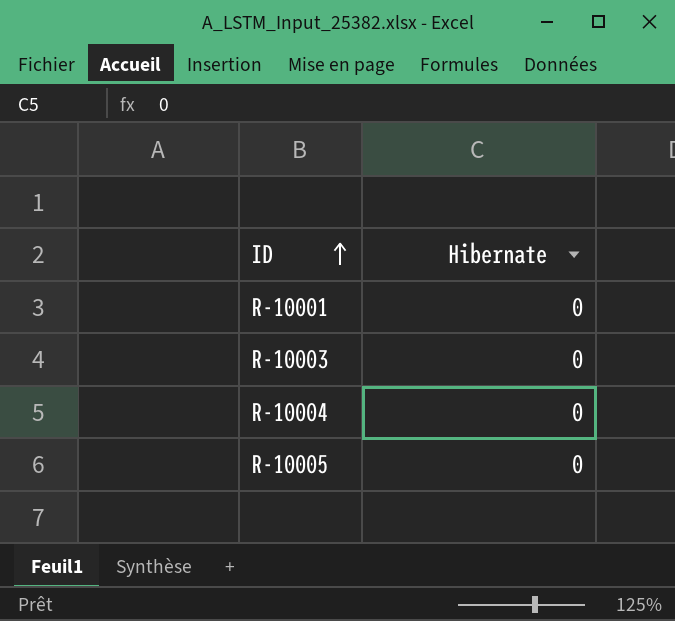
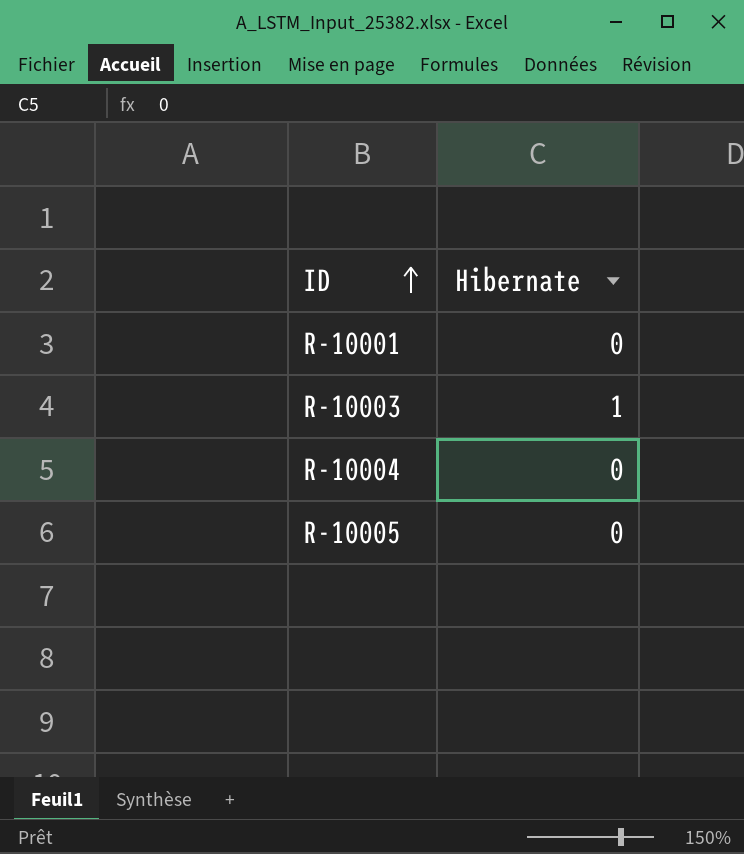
R-10003 | Hibernate: 0 -> 1

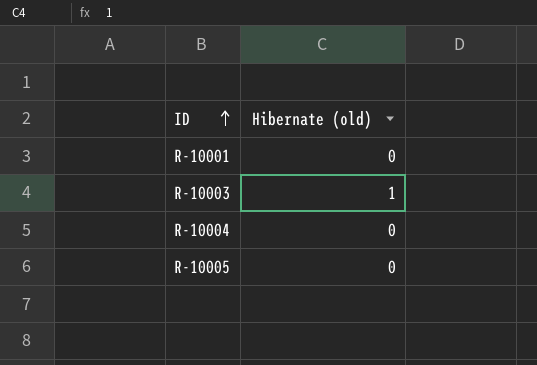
column name: Hibernate -> Hibernate (old)

